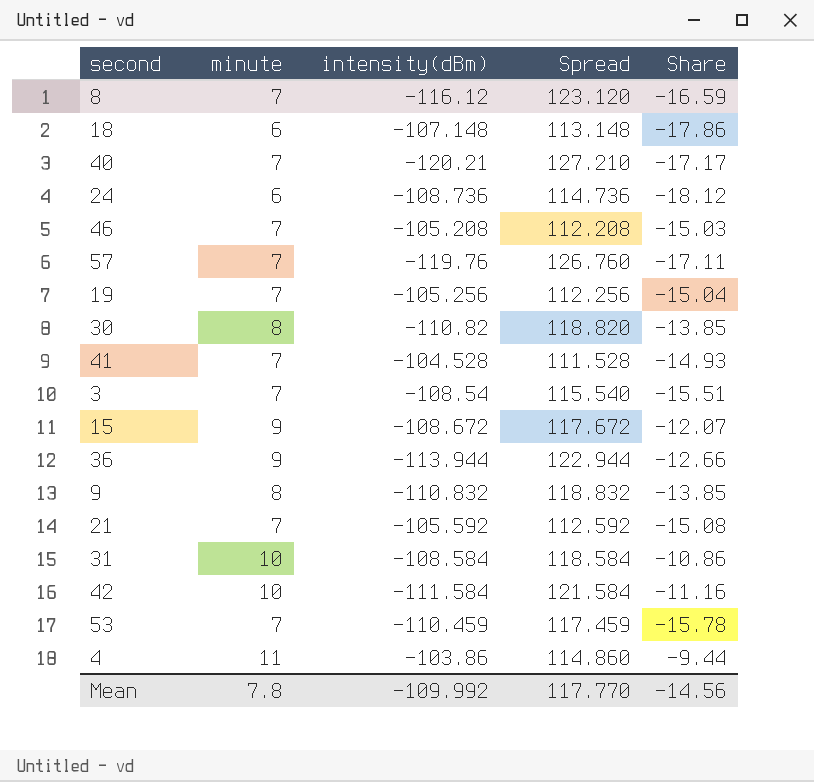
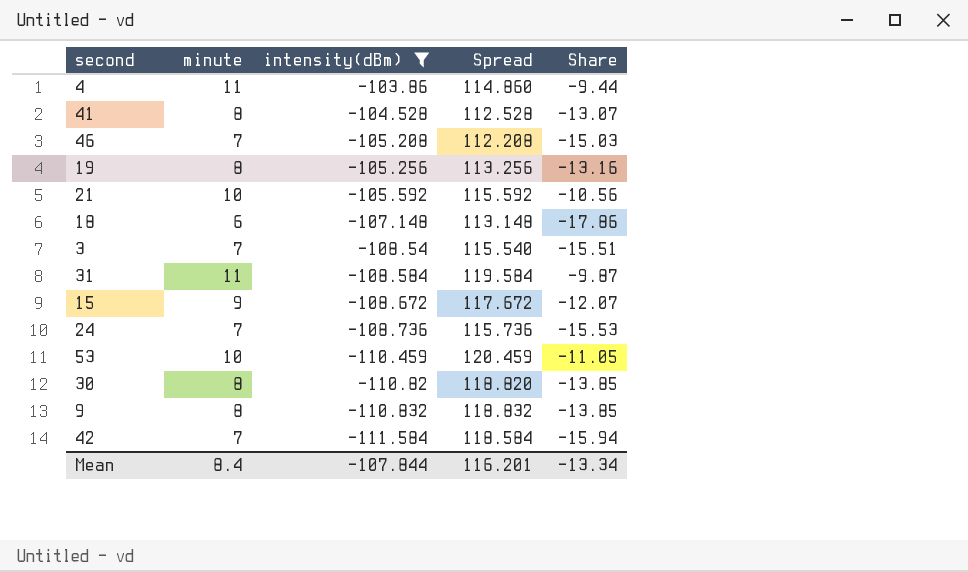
filter: none -> intensity(dBm) >= -111.584
row order: none -> intensity(dBm) descending
41 | minute: 7 -> 8
41 | Spread: 111.528 -> 112.528
41 | Share: -14.93 -> -13.07
19 | minute: 7 -> 8
19 | Spread: 112.256 -> 113.256
19 | Share: -15.04 -> -13.16
21 | minute: 7 -> 10
21 | Spread: 112.592 -> 115.592
21 | Share: -15.08 -> -10.56
31 | minute: 10 -> 11
31 | Spread: 118.584 -> 119.584
31 | Share: -10.86 -> -9.87
24 | minute: 6 -> 7
24 | Spread: 114.736 -> 115.736
24 | Share: -18.12 -> -15.53
53 | minute: 7 -> 10
53 | Spread: 117.459 -> 120.459
53 | Share: -15.78 -> -11.05
42 | minute: 10 -> 7
42 | Spread: 121.584 -> 118.584
42 | Share: -11.16 -> -15.94
Mean | minute: 7.8 -> 8.4
Mean | intensity(dBm): -109.992 -> -107.844
Mean | Spread: 117.770 -> 116.201
Mean | Share: -14.56 -> -13.34

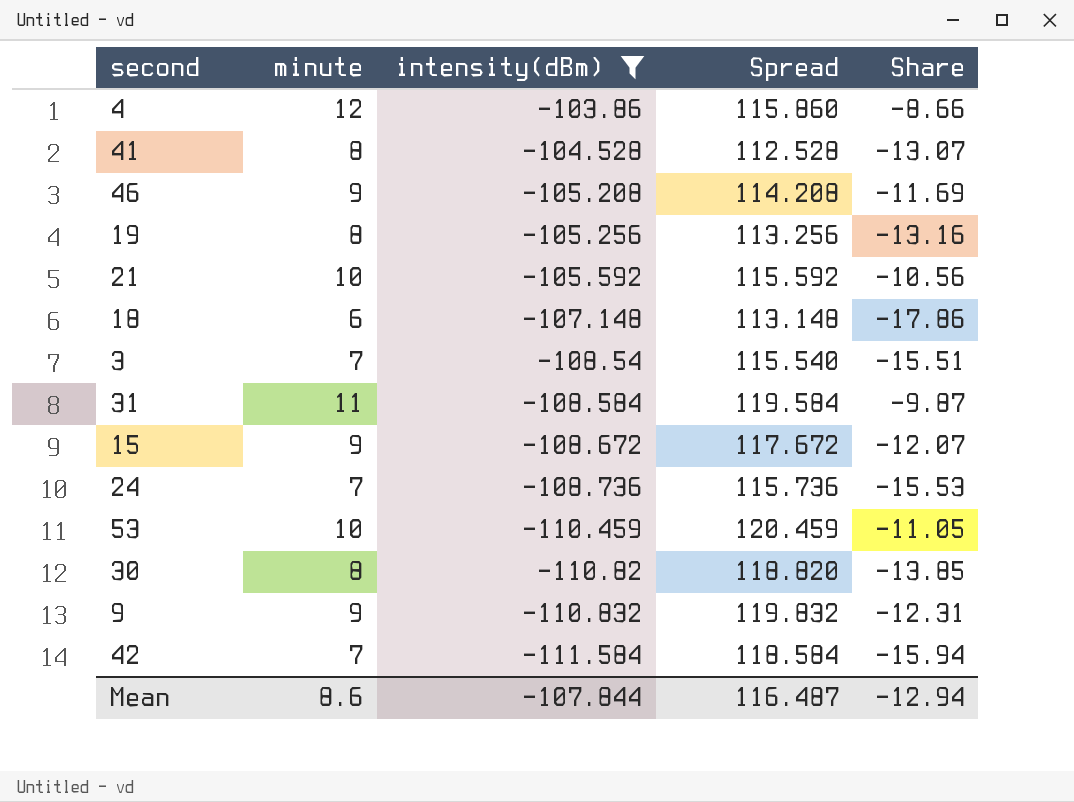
4 | minute: 11 -> 12
4 | Spread: 114.860 -> 115.860
4 | Share: -9.44 -> -8.66
46 | minute: 7 -> 9
46 | Spread: 112.208 -> 114.208
46 | Share: -15.03 -> -11.69
9 | minute: 8 -> 9
9 | Spread: 118.832 -> 119.832
9 | Share: -13.85 -> -12.31
Mean | minute: 8.4 -> 8.6
Mean | Spread: 116.201 -> 116.487
Mean | Share: -13.34 -> -12.94

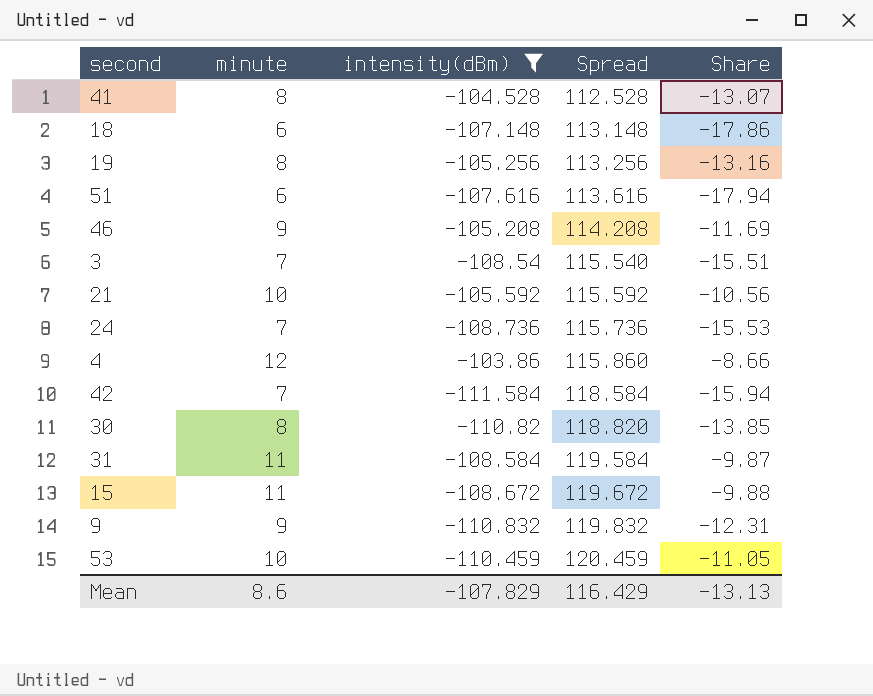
row order: intensity(dBm) descending -> Spread ascending
row 51: none -> 6 | -107.616 | 113.616 | -17.94
15 | minute: 9 -> 11
15 | Spread: 117.672 -> 119.672
15 | Share: -12.07 -> -9.88
Mean | intensity(dBm): -107.844 -> -107.829
Mean | Spread: 116.487 -> 116.429
Mean | Share: -12.94 -> -13.13

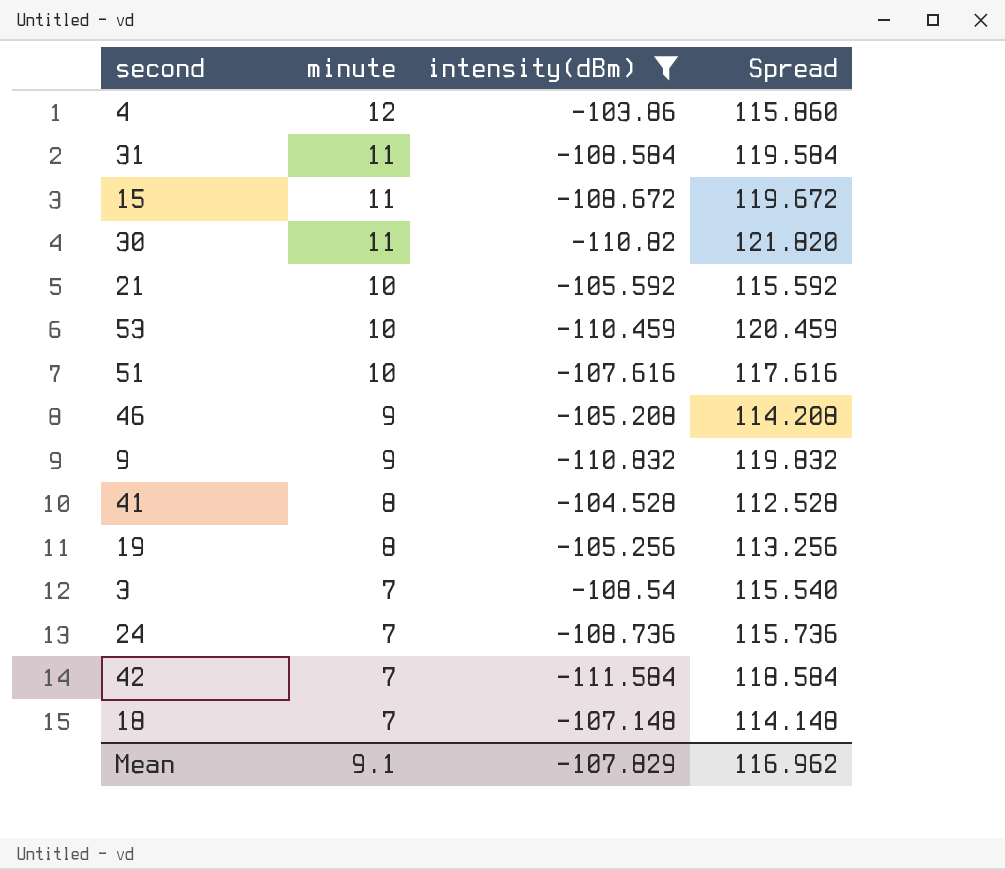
row order: Spread ascending -> minute descending
column Share | formula: [intensity(dBm)] / [minute] -> none
30 | minute: 8 -> 11
30 | Spread: 118.820 -> 121.820
51 | minute: 6 -> 10
51 | Spread: 113.616 -> 117.616
18 | minute: 6 -> 7
18 | Spread: 113.148 -> 114.148
Mean | minute: 8.6 -> 9.1
Mean | Spread: 116.429 -> 116.962

